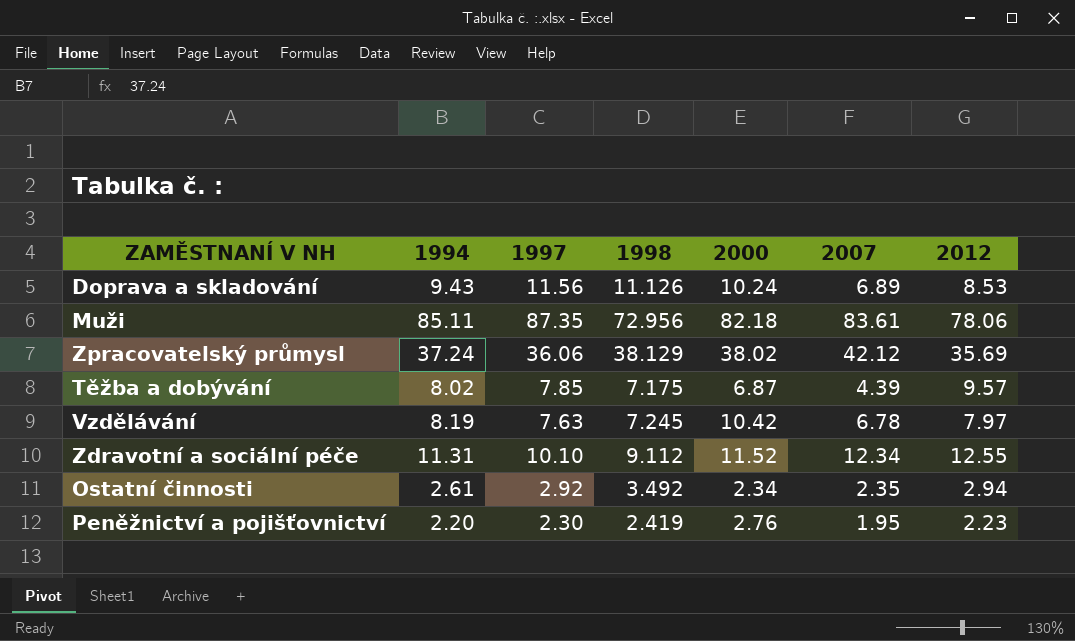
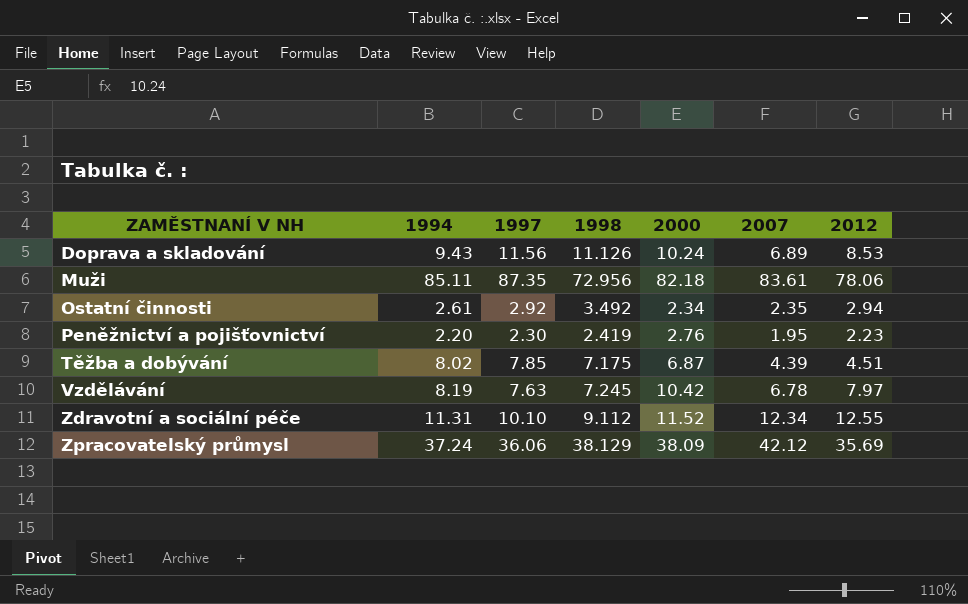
row order: none -> ZAMĚSTNANÍ V NH ascending
Těžba a dobývání | 2012: 9.57 -> 4.51
Zpracovatelský průmysl | 2000: 38.02 -> 38.09

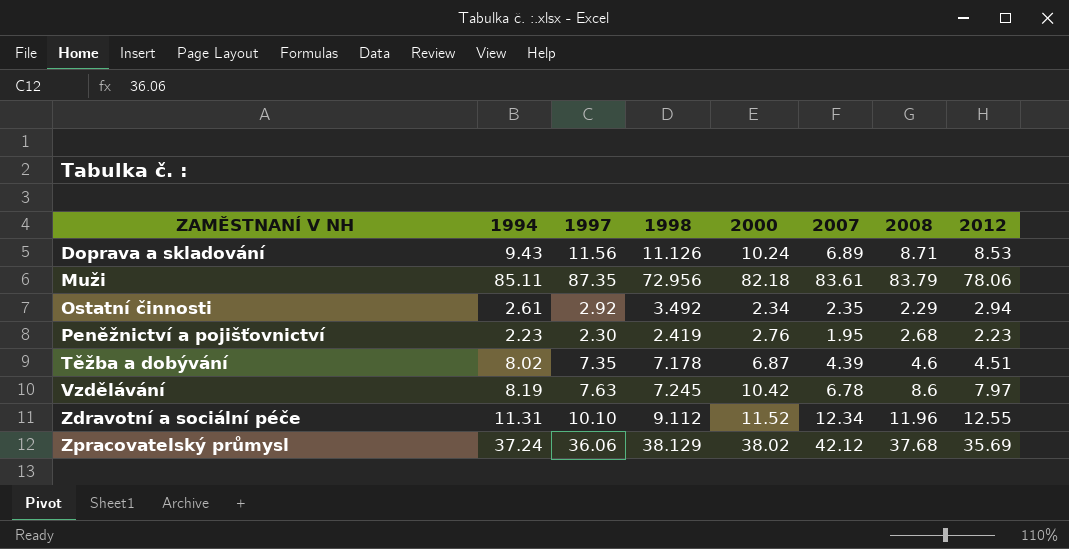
column 2008 | position: none -> 7
Peněžnictví a pojišťovnictví | 1994: 2.20 -> 2.23
Těžba a dobývání | 1997: 7.85 -> 7.35
Těžba a dobývání | 1998: 7.175 -> 7.178
Zpracovatelský průmysl | 2000: 38.09 -> 38.02

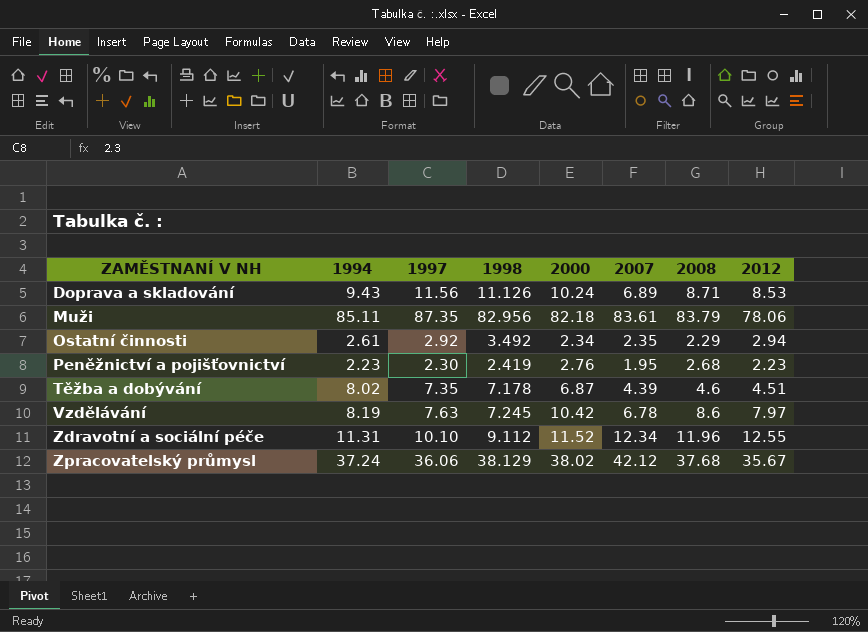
Muži | 1998: 72.956 -> 82.956
Zpracovatelský průmysl | 2012: 35.69 -> 35.67

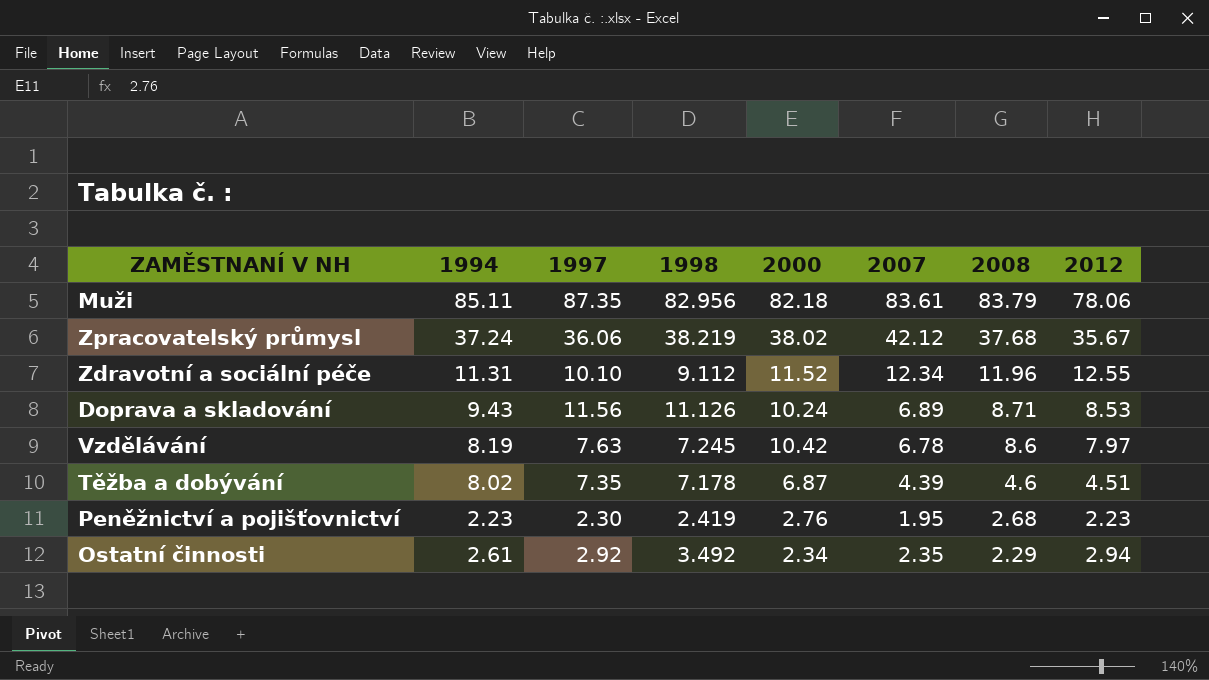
row order: ZAMĚSTNANÍ V NH ascending -> 2008 descending
Zpracovatelský průmysl | 1998: 38.129 -> 38.219

